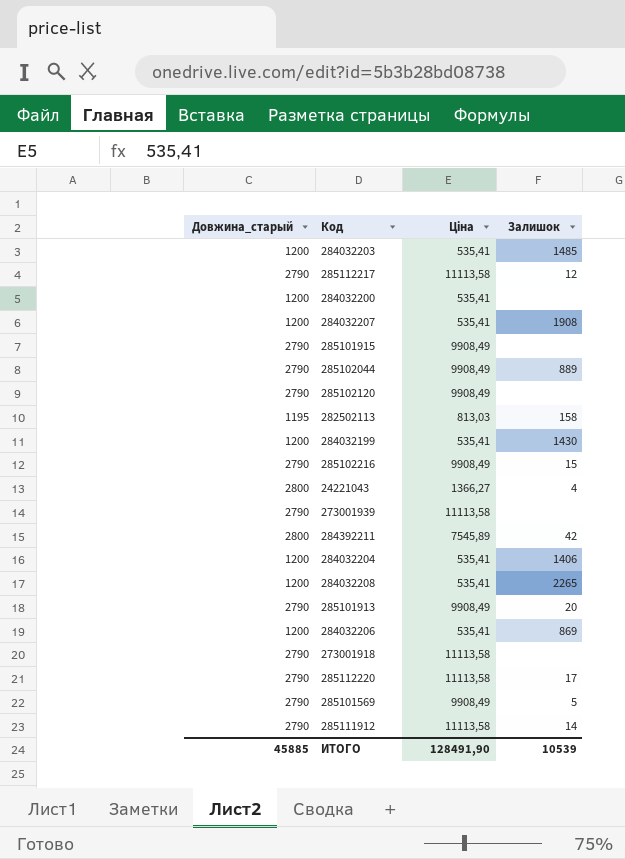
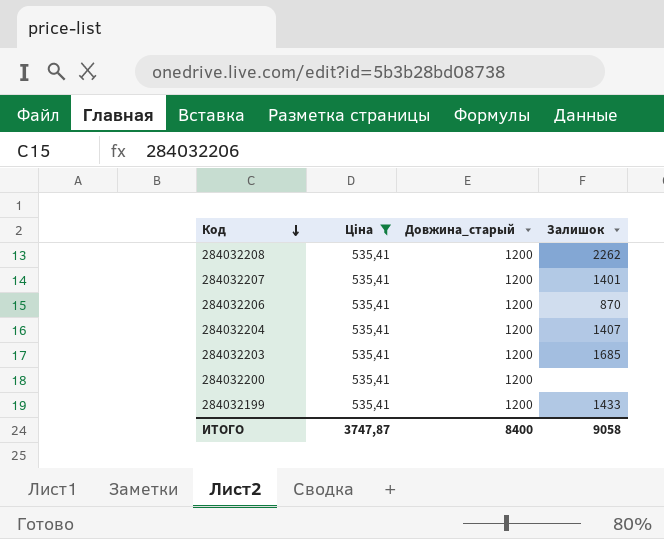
filter: none -> Ціна = 535,41
row order: none -> Код descending
column Довжина_старый | position: 1 -> 3
284032208 | Залишок: 2265 -> 2262
284032207 | Залишок: 1908 -> 1401
284032206 | Залишок: 869 -> 870
284032204 | Залишок: 1406 -> 1407
284032203 | Залишок: 1485 -> 1685
284032199 | Залишок: 1430 -> 1433
ИТОГО | Ціна: 128491,90 -> 3747,87
ИТОГО | Довжина_старый: 45885 -> 8400
ИТОГО | Залишок: 10539 -> 9058

